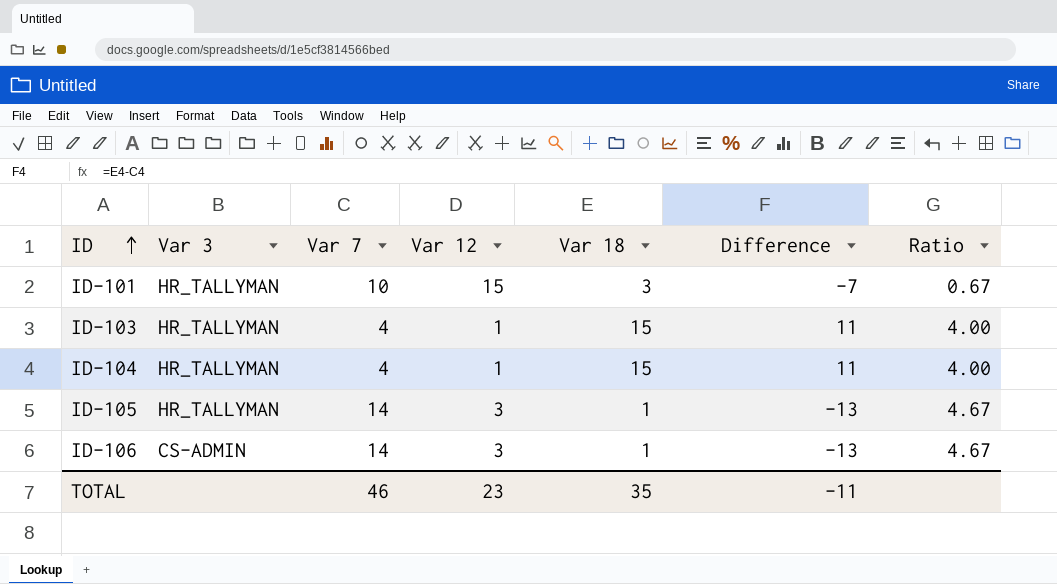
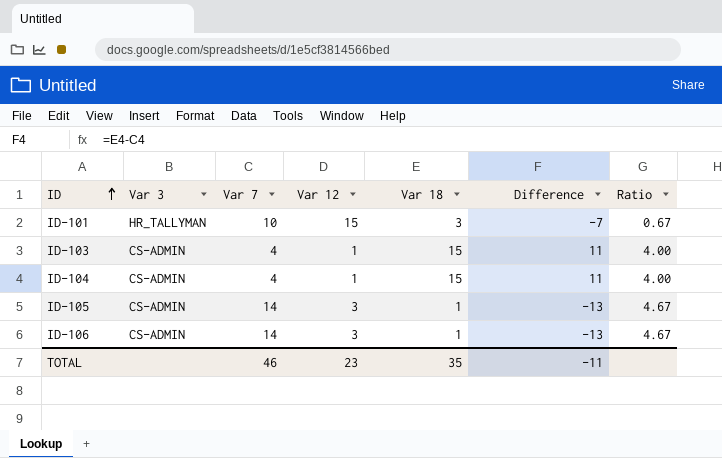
ID-103 | Var 3: HR_TALLYMAN -> CS-ADMIN
ID-104 | Var 3: HR_TALLYMAN -> CS-ADMIN
ID-105 | Var 3: HR_TALLYMAN -> CS-ADMIN

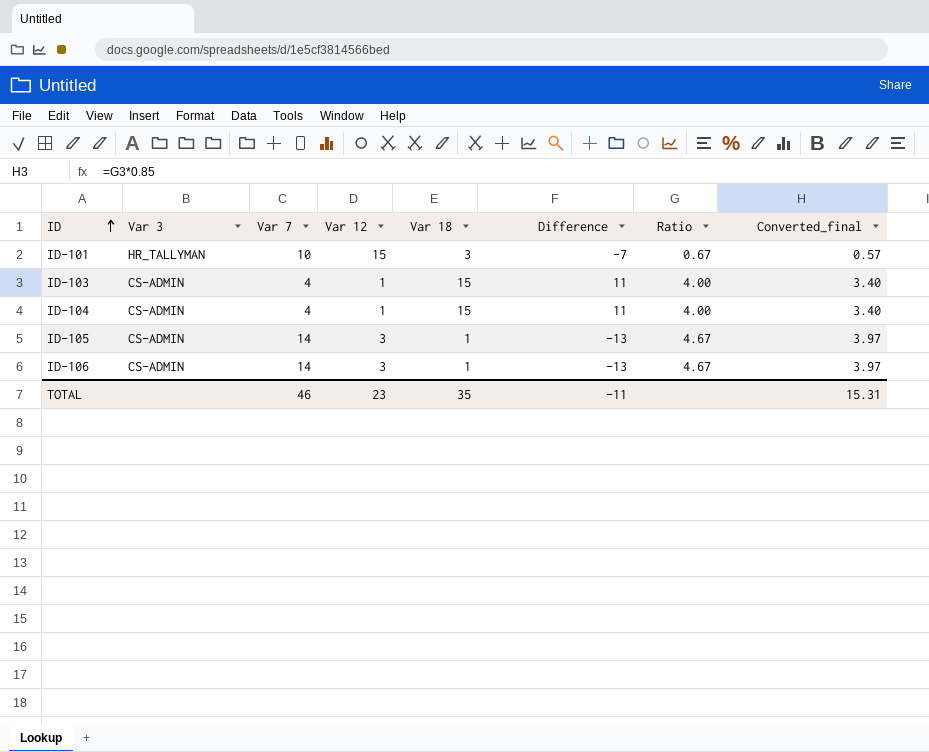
column Converted_final | formula: none -> [Ratio] * 0.85

